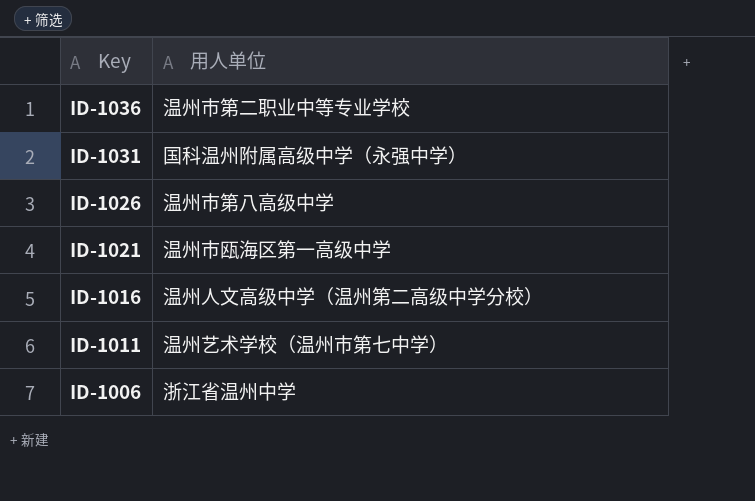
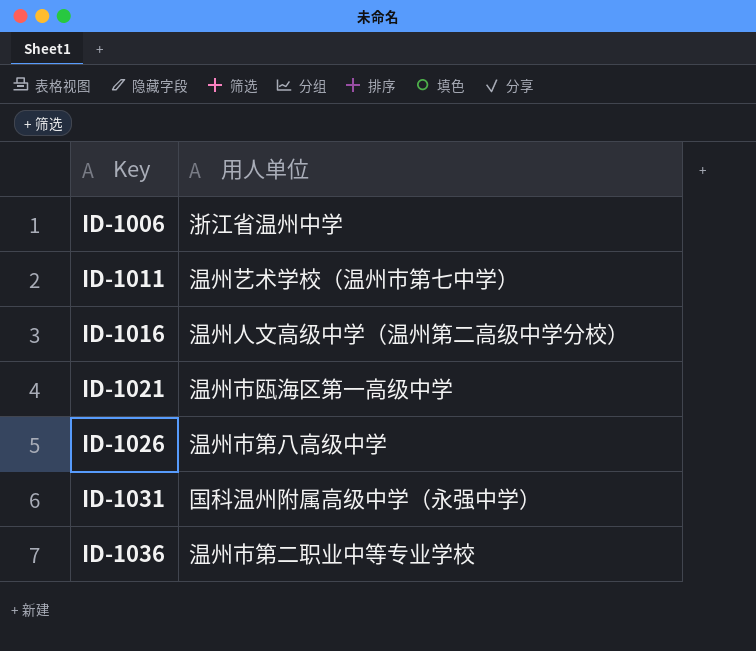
row order: Key descending -> Key ascending

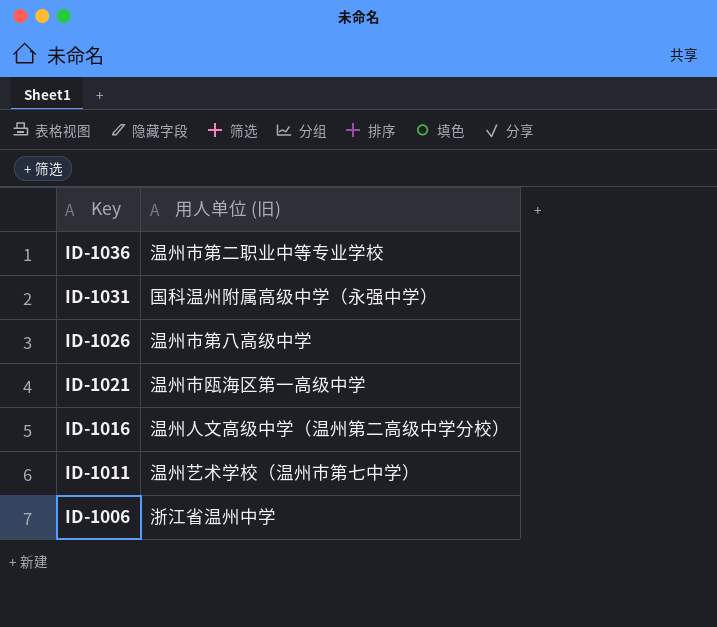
row order: Key ascending -> Key descending
column name: 用人单位 -> 用人单位 (旧)

